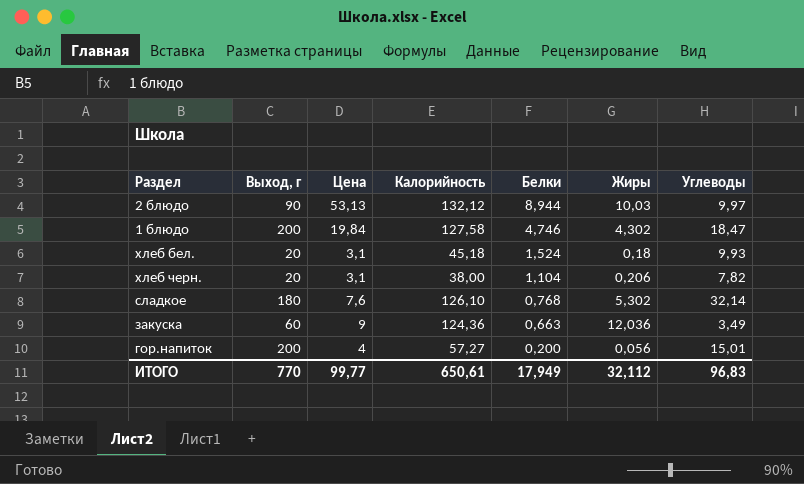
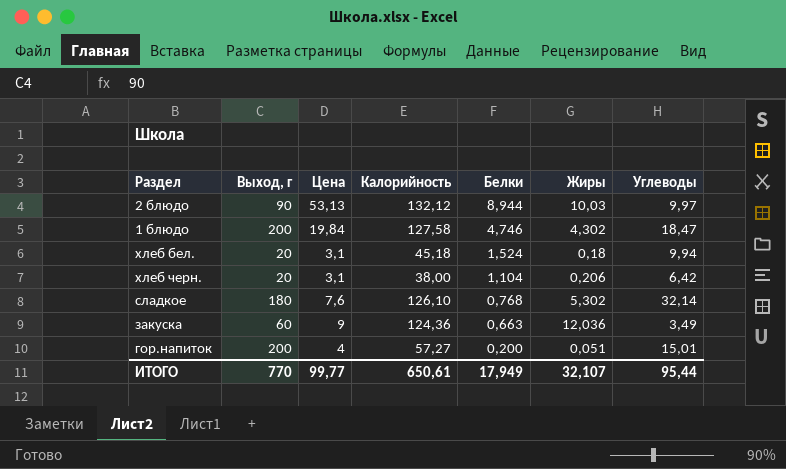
хлеб бел. | Углеводы: 9,93 -> 9,94
хлеб черн. | Углеводы: 7,82 -> 6,42
гор.напиток | Жиры: 0,056 -> 0,051
ИТОГО | Жиры: 32,112 -> 32,107
ИТОГО | Углеводы: 96,83 -> 95,44

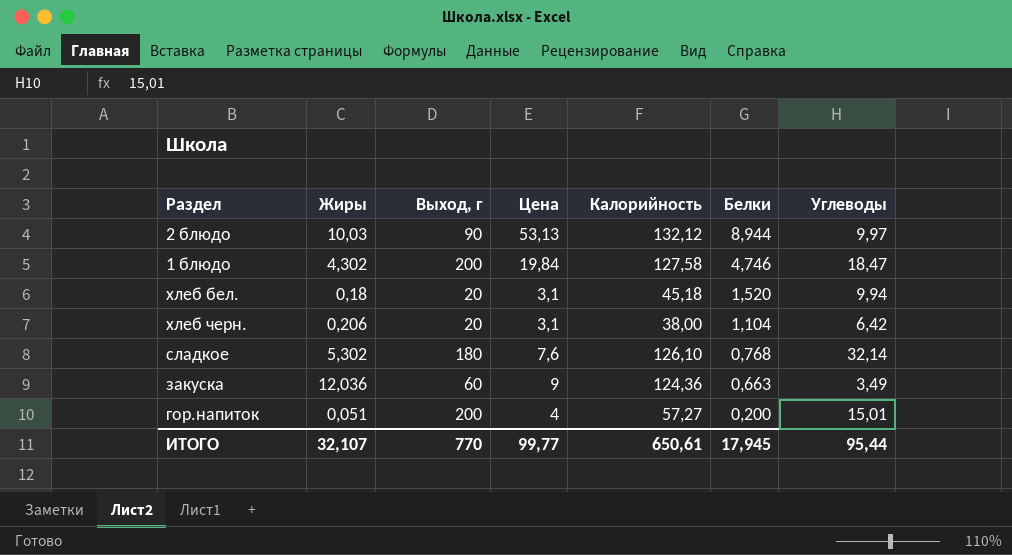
column Жиры | position: 6 -> 2
хлеб бел. | Белки: 1,524 -> 1,520
ИТОГО | Белки: 17,949 -> 17,945

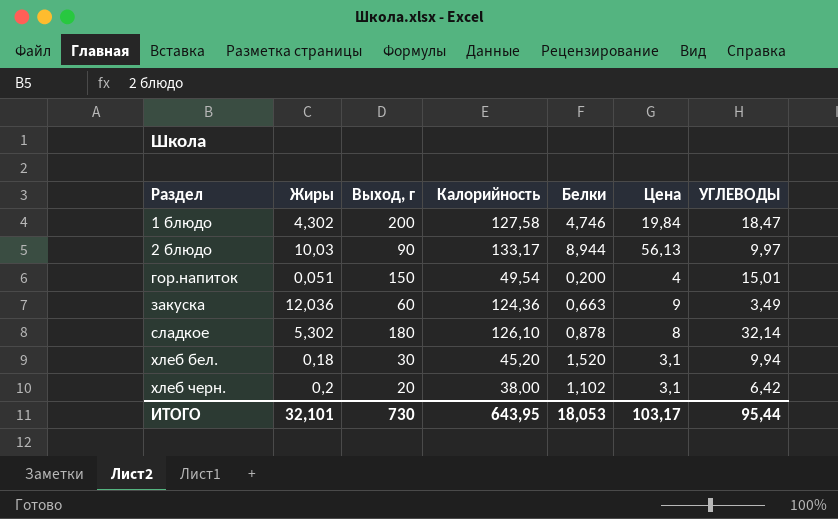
row order: Белки descending -> Раздел ascending
column Цена | position: 4 -> 6
column name: Углеводы -> УГЛЕВОДЫ
2 блюдо | Калорийность: 132,12 -> 133,17
2 блюдо | Цена: 53,13 -> 56,13
гор.напиток | Выход, г: 200 -> 150
гор.напиток | Калорийность: 57,27 -> 49,54
сладкое | Белки: 0,768 -> 0,878
сладкое | Цена: 7,6 -> 8
хлеб бел. | Выход, г: 20 -> 30
хлеб бел. | Калорийность: 45,18 -> 45,20
хлеб черн. | Жиры: 0,206 -> 0,2
хлеб черн. | Белки: 1,104 -> 1,102
ИТОГО | Жиры: 32,107 -> 32,101
ИТОГО | Выход, г: 770 -> 730
ИТОГО | Калорийность: 650,61 -> 643,95
ИТОГО | Белки: 17,945 -> 18,053
ИТОГО | Цена: 99,77 -> 103,17

